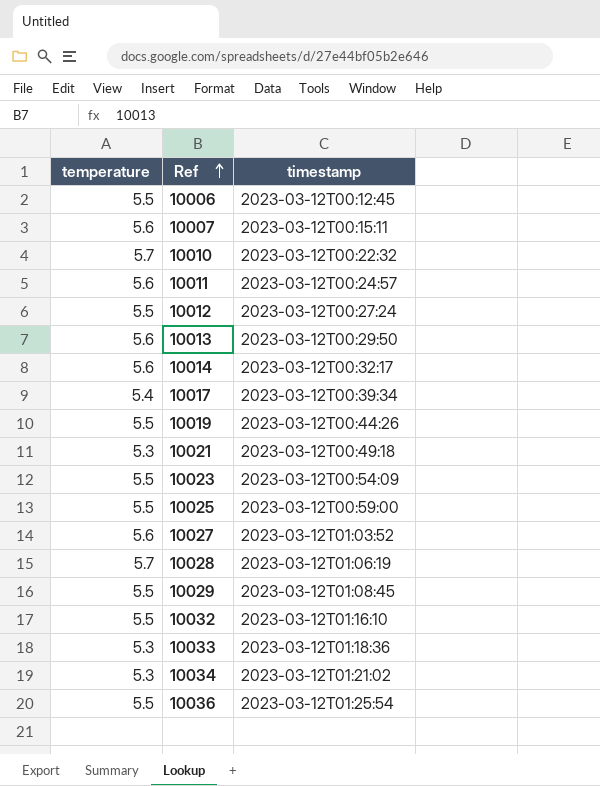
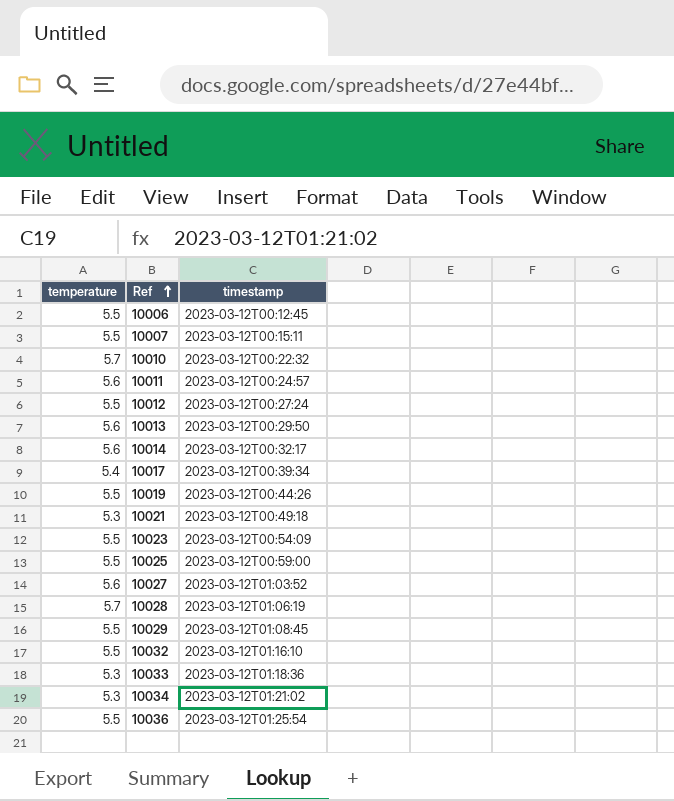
10007 | temperature: 5.6 -> 5.5

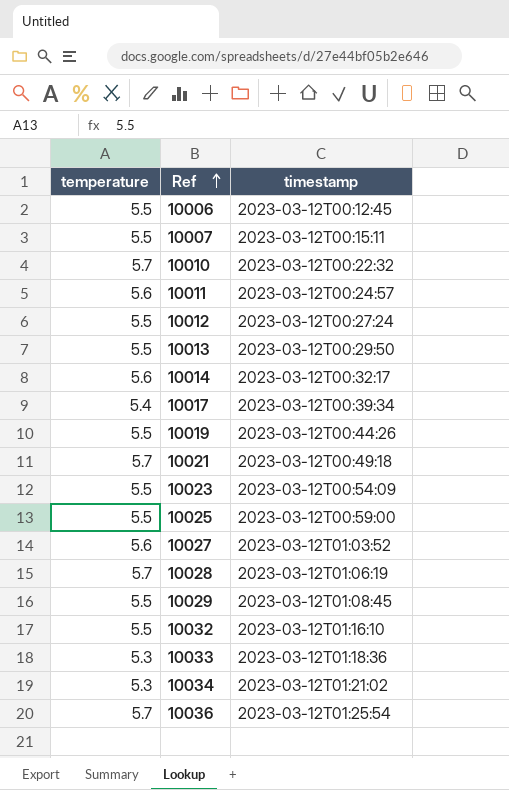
10013 | temperature: 5.6 -> 5.5
10021 | temperature: 5.3 -> 5.7
10036 | temperature: 5.5 -> 5.7

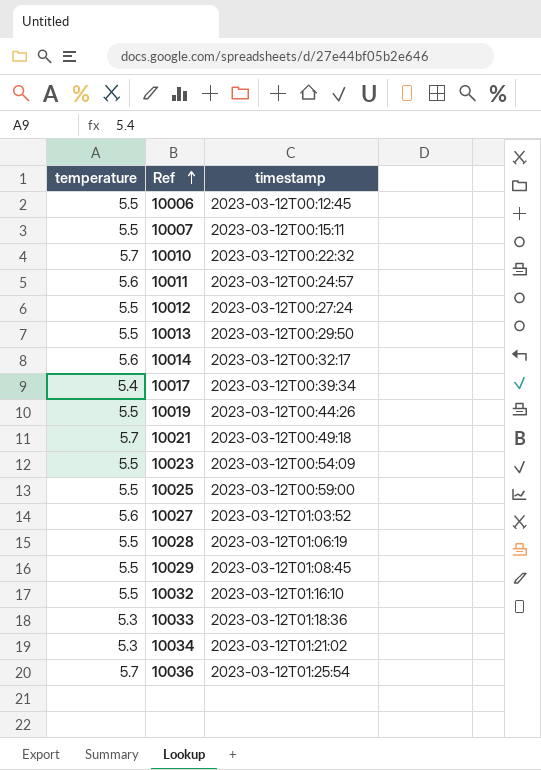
10028 | temperature: 5.7 -> 5.5

